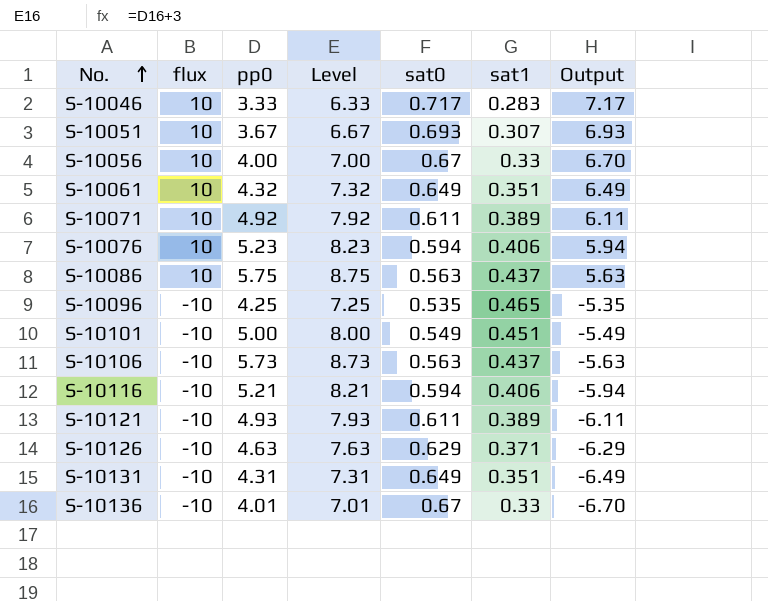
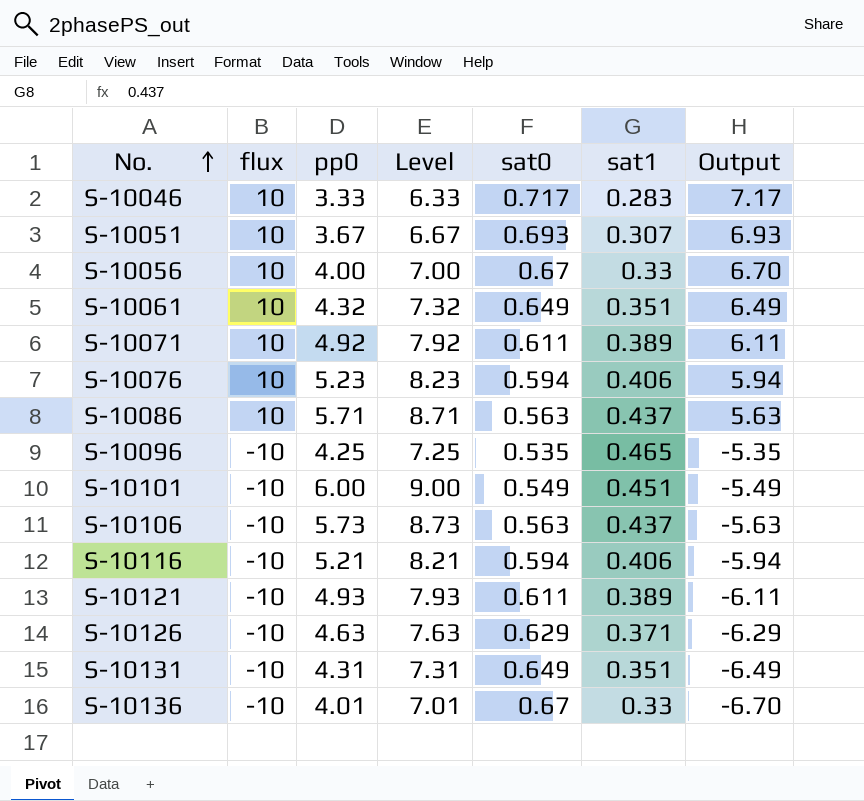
S-10086 | pp0: 5.75 -> 5.71
S-10086 | Level: 8.75 -> 8.71
S-10101 | pp0: 5.00 -> 6.00
S-10101 | Level: 8.00 -> 9.00

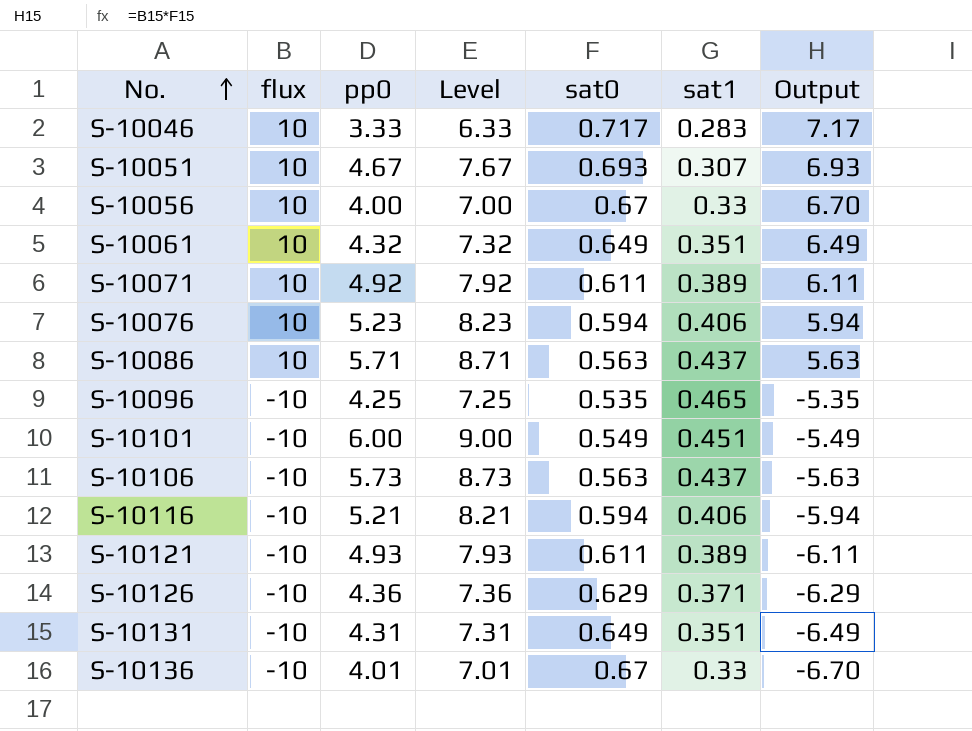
S-10051 | pp0: 3.67 -> 4.67
S-10051 | Level: 6.67 -> 7.67
S-10126 | pp0: 4.63 -> 4.36
S-10126 | Level: 7.63 -> 7.36

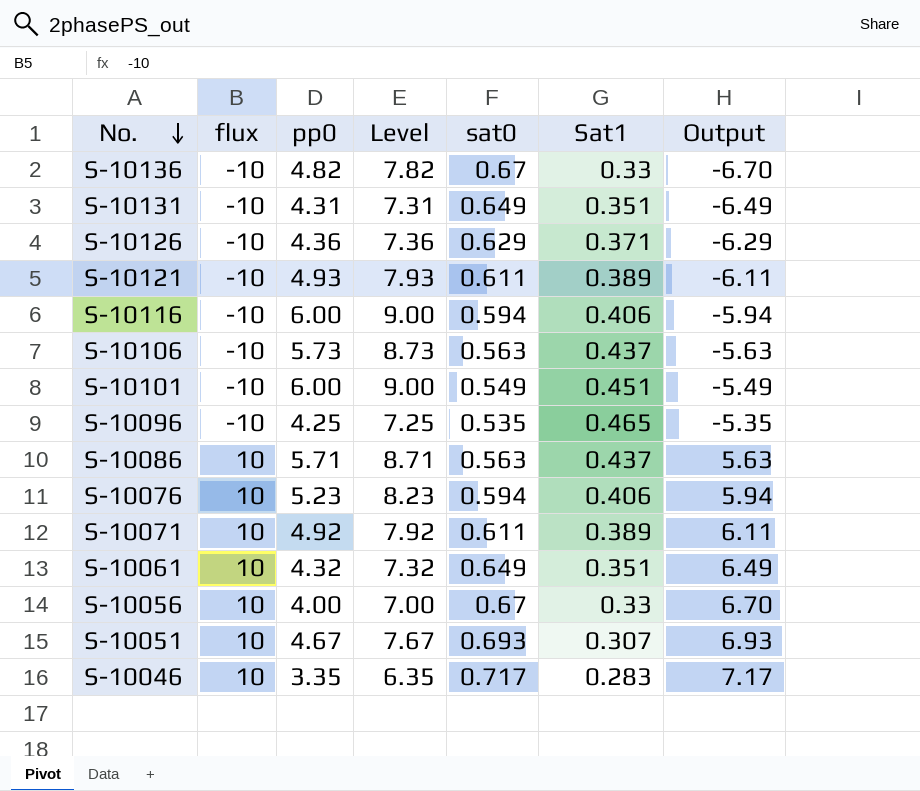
row order: No. ascending -> No. descending
column name: sat1 -> Sat1
S-10136 | pp0: 4.01 -> 4.82
S-10136 | Level: 7.01 -> 7.82
S-10116 | pp0: 5.21 -> 6.00
S-10116 | Level: 8.21 -> 9.00
S-10046 | pp0: 3.33 -> 3.35
S-10046 | Level: 6.33 -> 6.35

